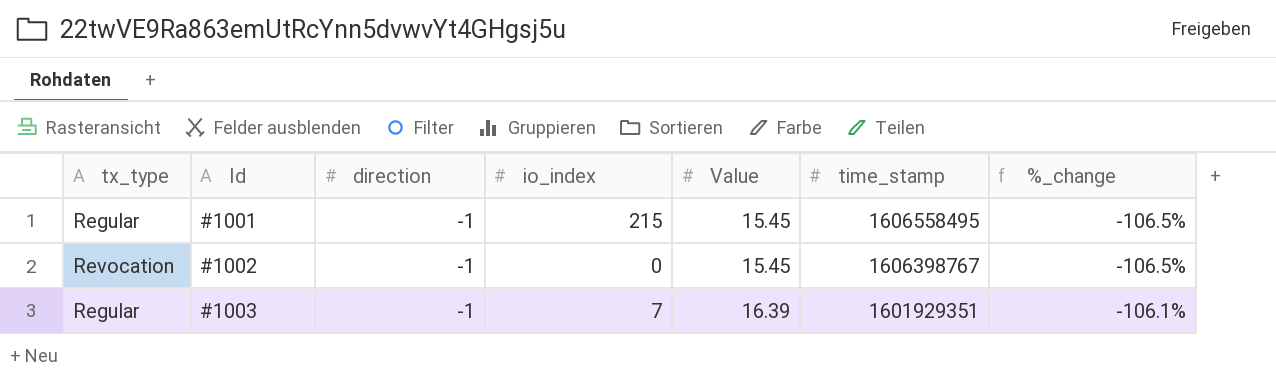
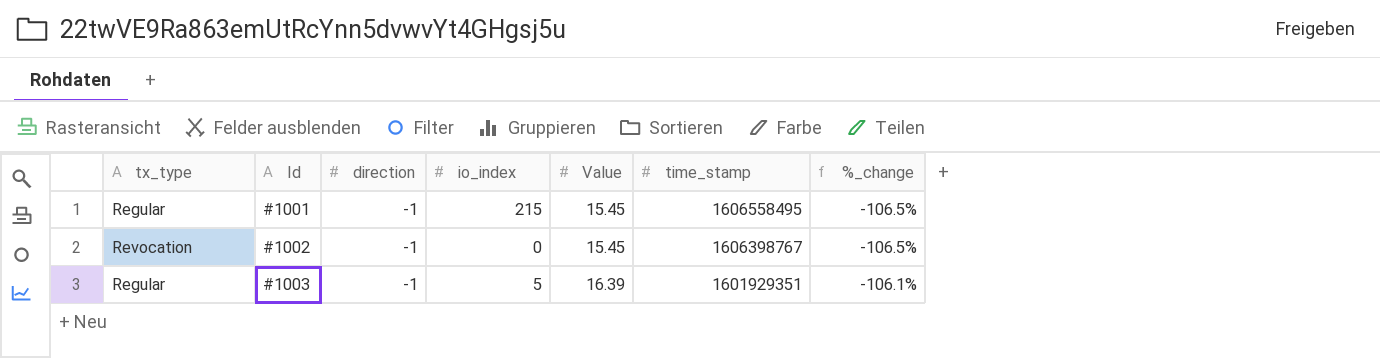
#1003 | io_index: 7 -> 5

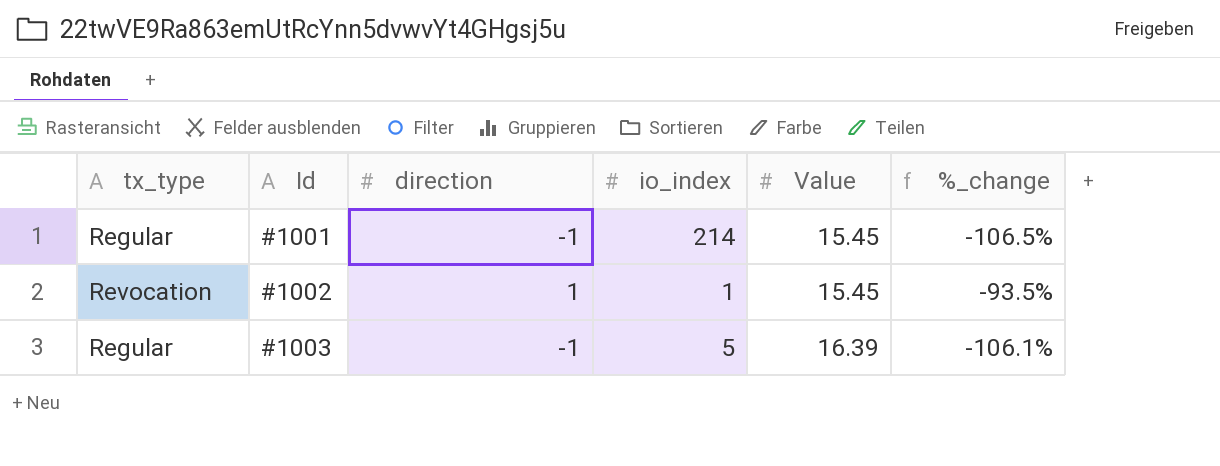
column time_stamp | position: 6 -> none
#1001 | io_index: 215 -> 214
#1002 | direction: -1 -> 1
#1002 | io_index: 0 -> 1
#1002 | %_change: -106.5% -> -93.5%

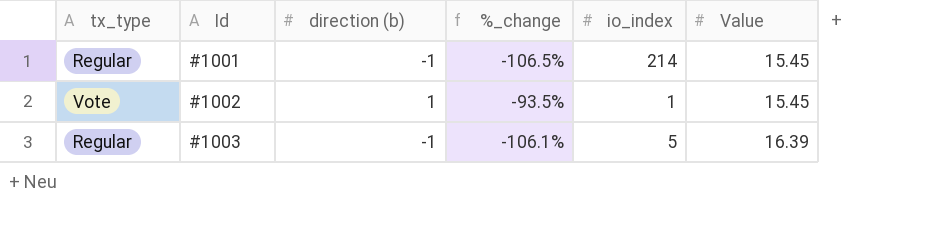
column name: direction -> direction (b)
column %_change | position: 6 -> 4
#1002 | tx_type: Revocation -> Vote

